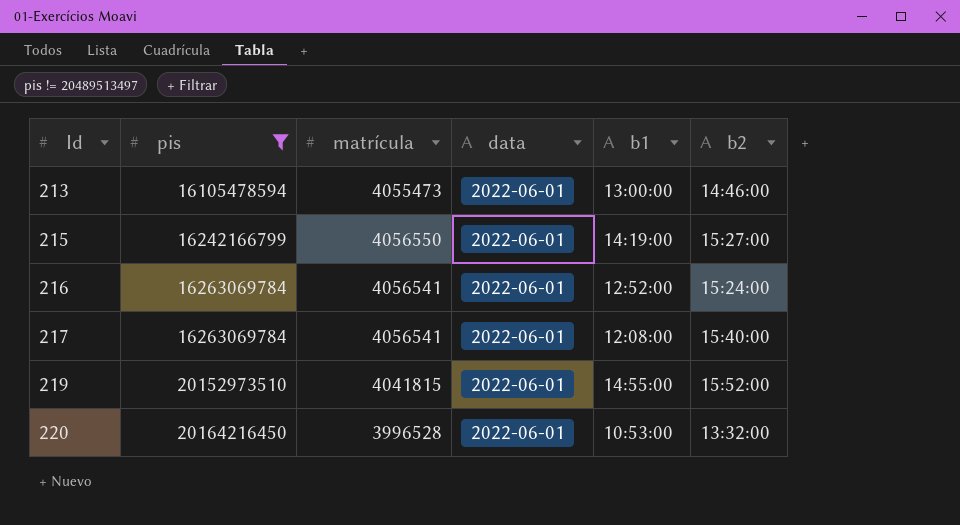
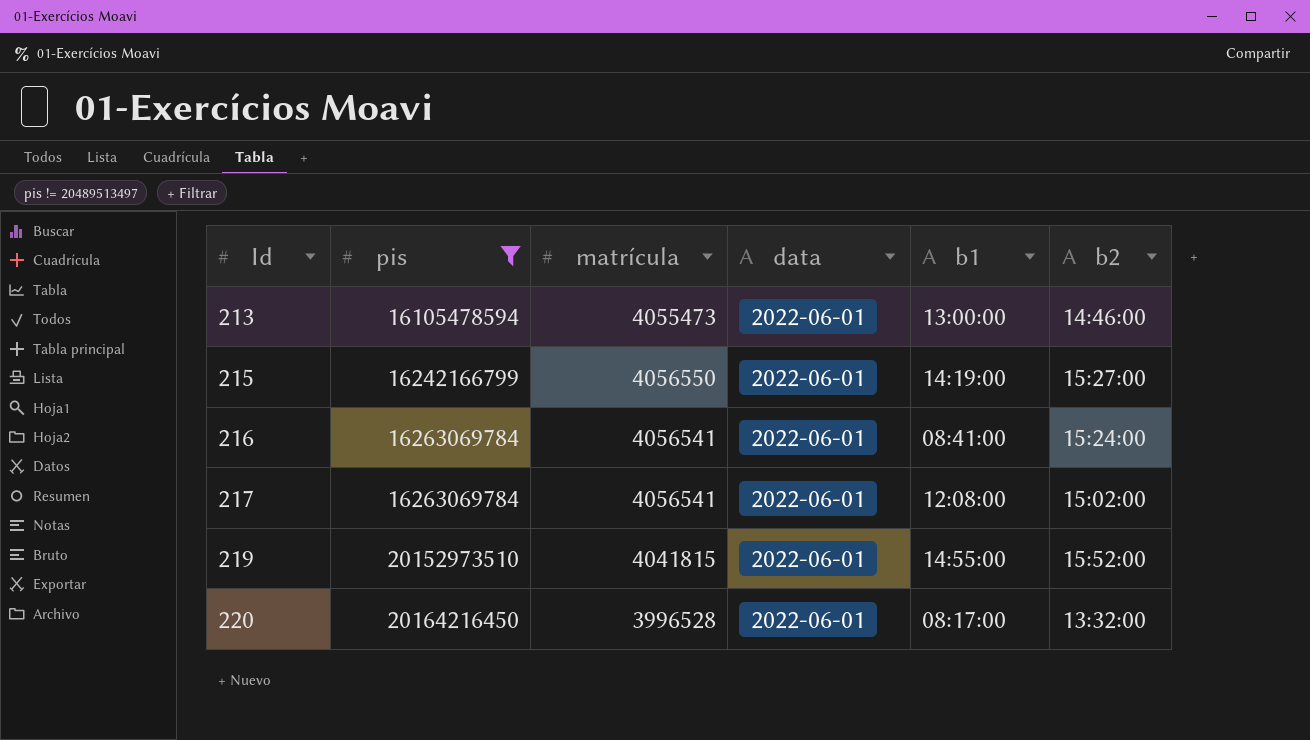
216 | b1: 12:52:00 -> 08:41:00
217 | b2: 15:40:00 -> 15:02:00
220 | b1: 10:53:00 -> 08:17:00

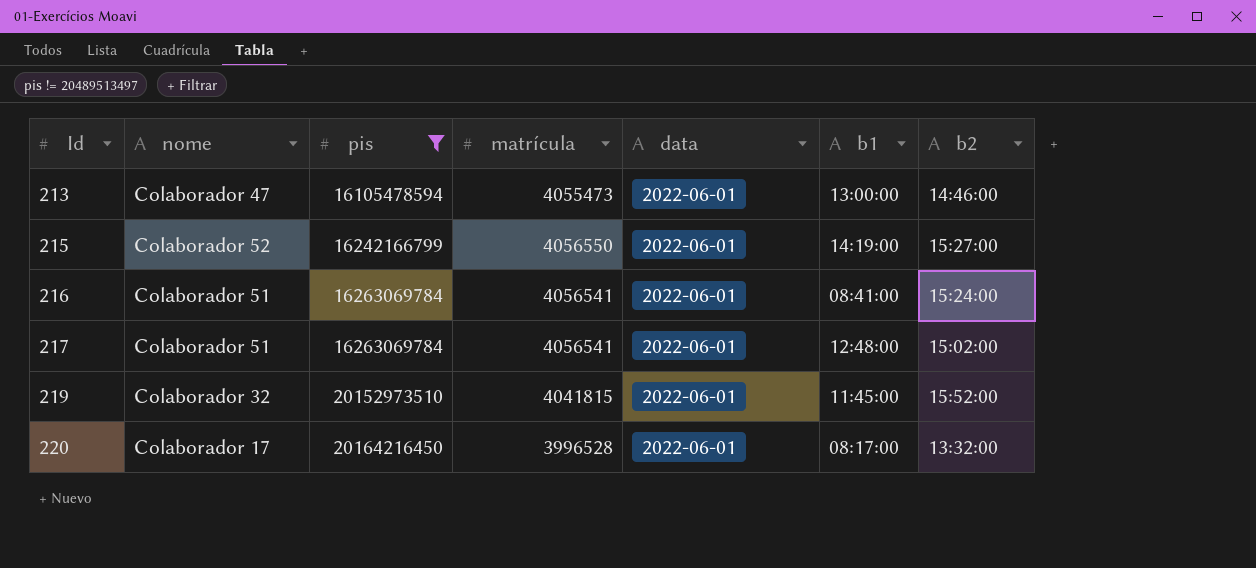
column nome | position: none -> 2
217 | b1: 12:08:00 -> 12:48:00
219 | b1: 14:55:00 -> 11:45:00

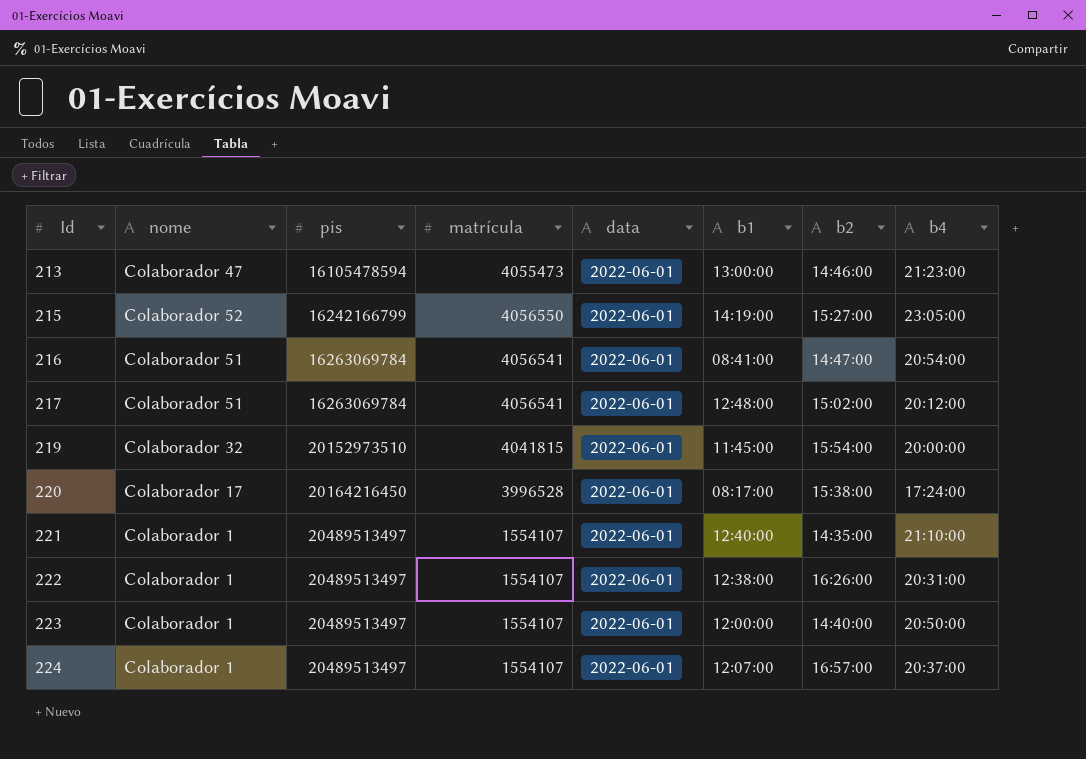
filter: pis != 20489513497 -> none
column b4 | position: none -> 8
216 | b2: 15:24:00 -> 14:47:00
219 | b2: 15:52:00 -> 15:54:00
220 | b2: 13:32:00 -> 15:38:00

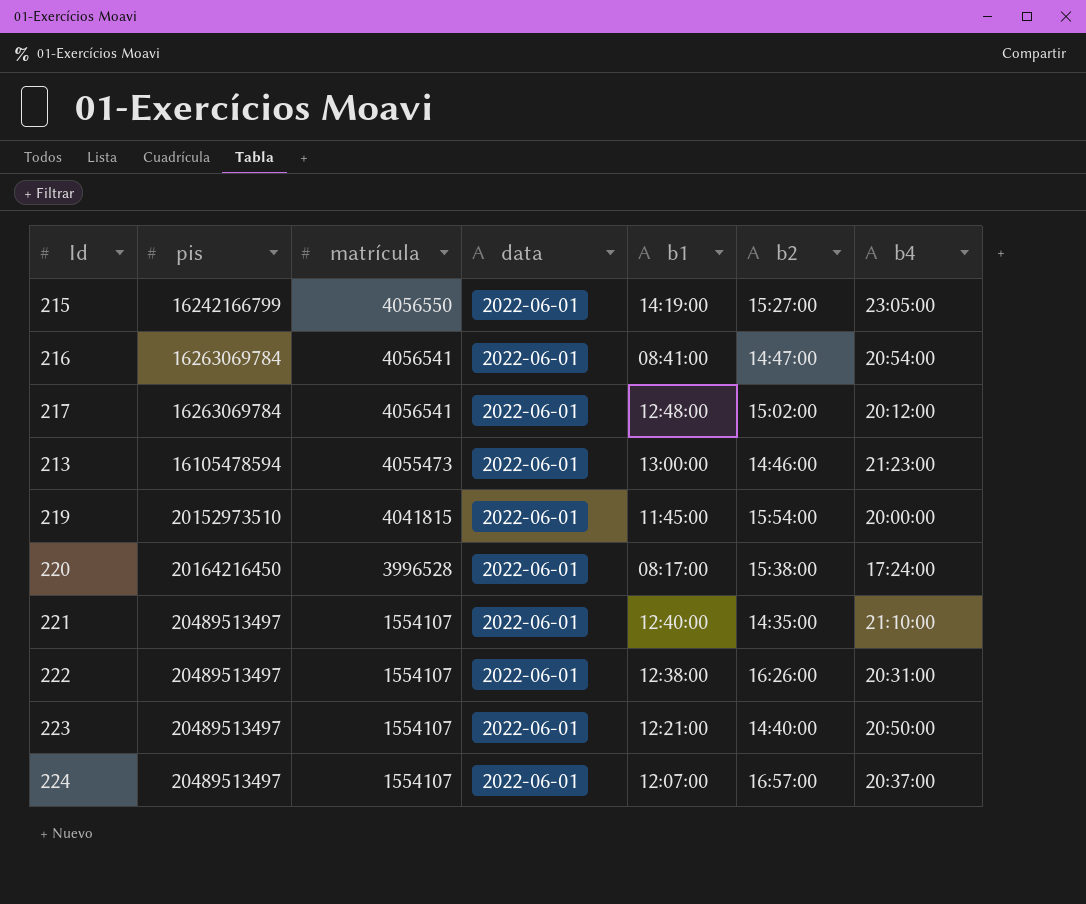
row order: Id ascending -> matrícula descending
column nome | position: 2 -> none
223 | b1: 12:00:00 -> 12:21:00

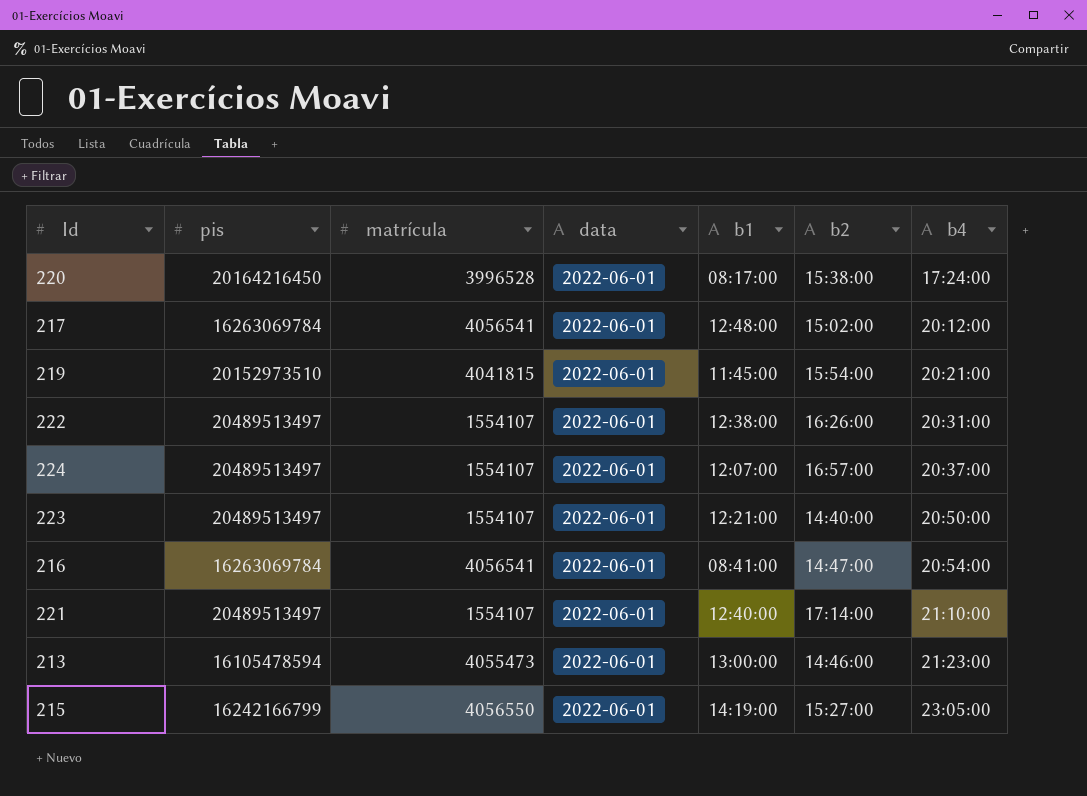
row order: matrícula descending -> b4 ascending
219 | b4: 20:00:00 -> 20:21:00
221 | b2: 14:35:00 -> 17:14:00

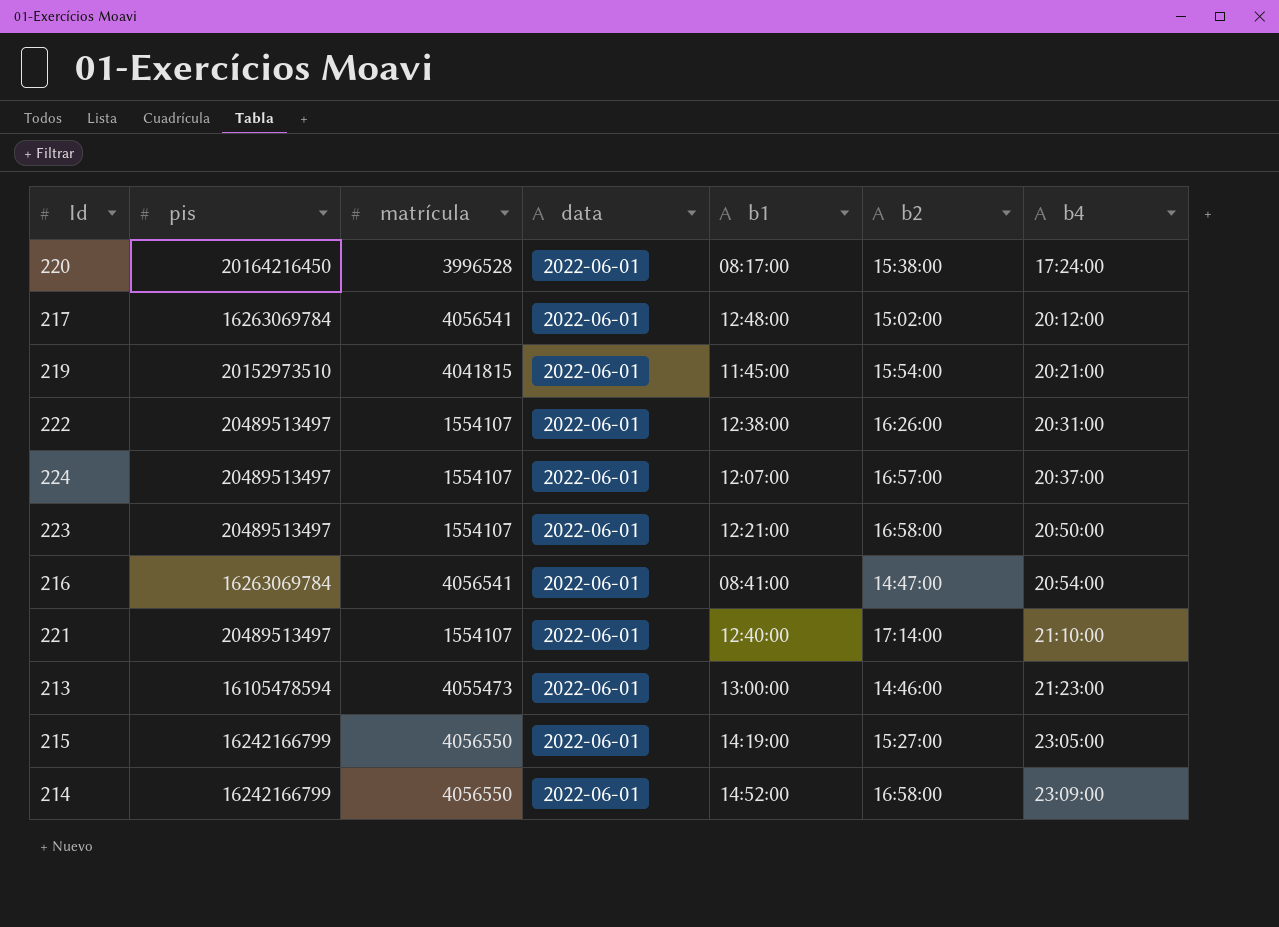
223 | b2: 14:40:00 -> 16:58:00
row 214: none -> 16242166799 | 4056550 | 2022-06-01 | 14:52:00 | 16:58:00 | 23:09:00

